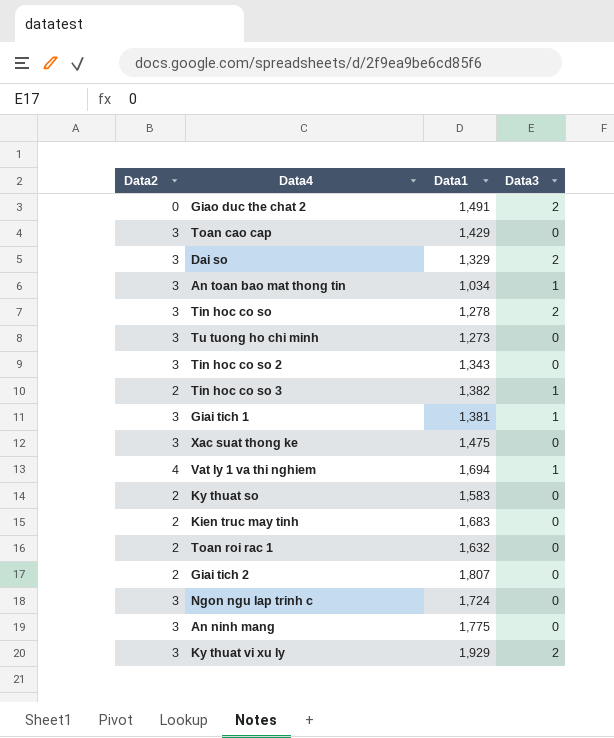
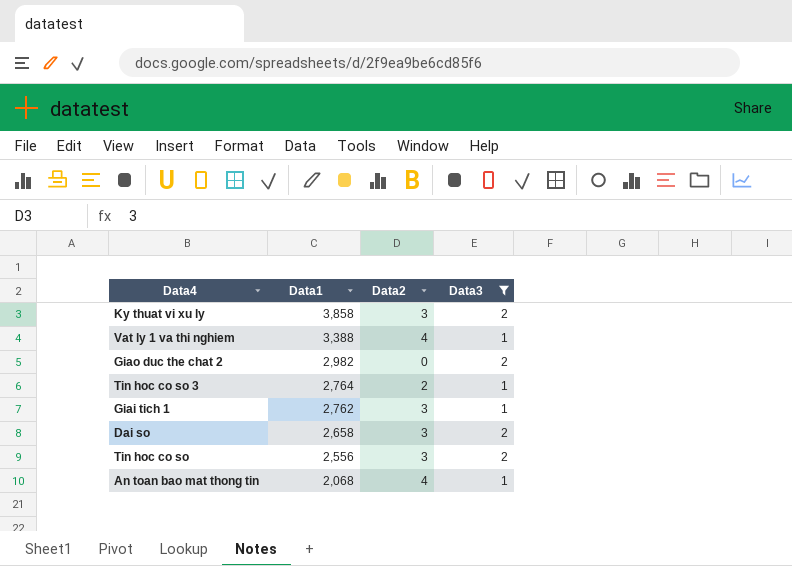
filter: none -> Data3 != 0
row order: none -> Data1 descending
column Data2 | position: 1 -> 3
Ky thuat vi xu ly | Data1: 1,929 -> 3,858
Vat ly 1 va thi nghiem | Data1: 1,694 -> 3,388
Giao duc the chat 2 | Data1: 1,491 -> 2,982
Tin hoc co so 3 | Data1: 1,382 -> 2,764
Giai tich 1 | Data1: 1,381 -> 2,762
Dai so | Data1: 1,329 -> 2,658
Tin hoc co so | Data1: 1,278 -> 2,556
An toan bao mat thong tin | Data1: 1,034 -> 2,068
An toan bao mat thong tin | Data2: 3 -> 4

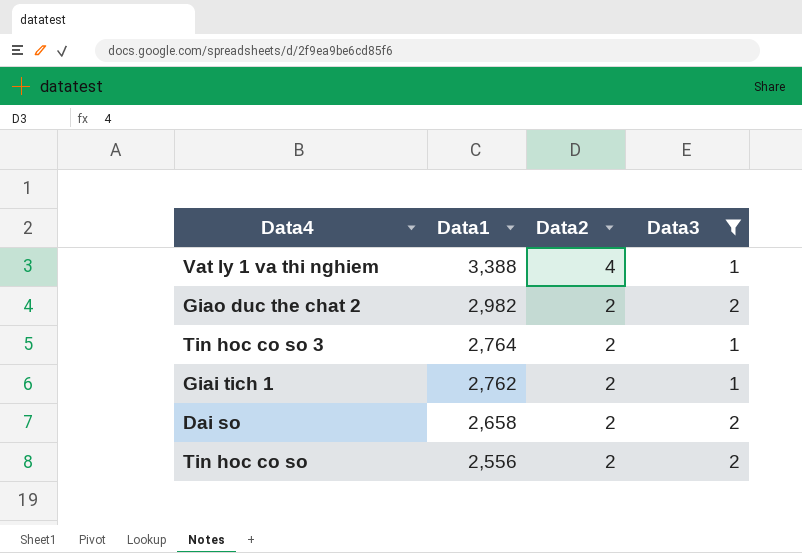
row Ky thuat vi xu ly: 3,858 | 3 | 2 -> none
row An toan bao mat thong tin: 2,068 | 4 | 1 -> none
Giao duc the chat 2 | Data2: 0 -> 2
Giai tich 1 | Data2: 3 -> 2
Dai so | Data2: 3 -> 2
Tin hoc co so | Data2: 3 -> 2

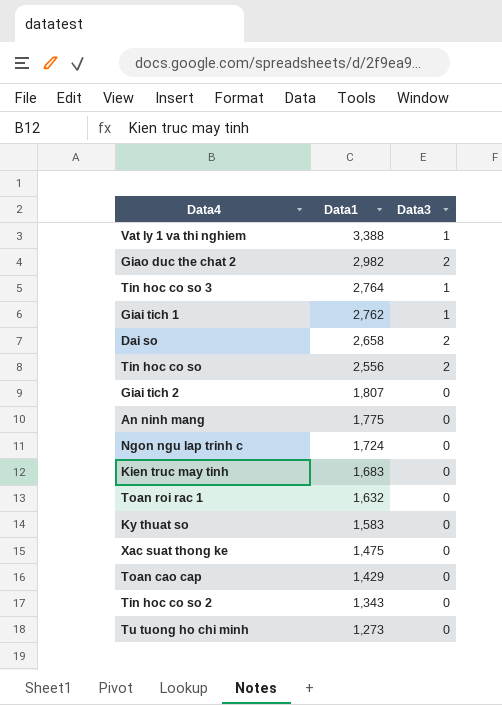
filter: Data3 != 0 -> none
column Data2 | position: 3 -> none

